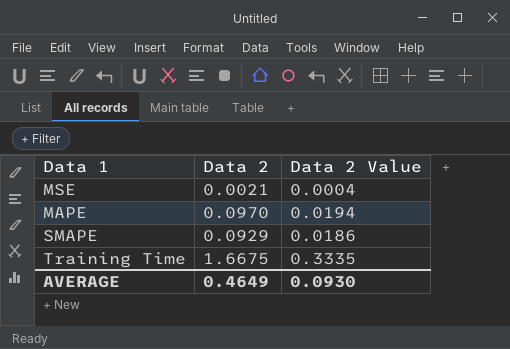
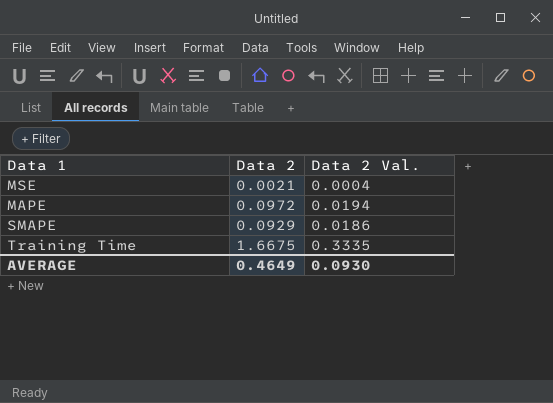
column name: Data 2 Value -> Data 2 Val.
MAPE | Data 2: 0.0970 -> 0.0972

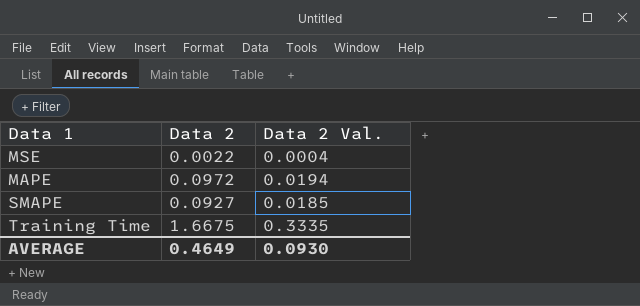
MSE | Data 2: 0.0021 -> 0.0022
SMAPE | Data 2: 0.0929 -> 0.0927
SMAPE | Data 2 Val.: 0.0186 -> 0.0185

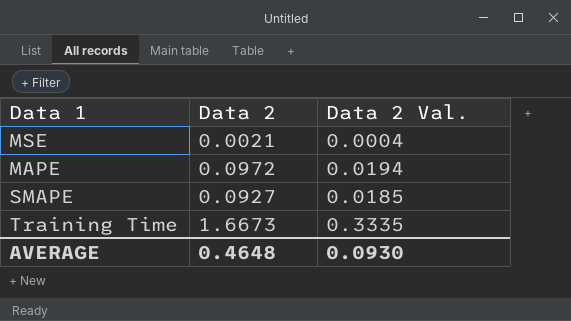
MSE | Data 2: 0.0022 -> 0.0021
Training Time | Data 2: 1.6675 -> 1.6673
AVERAGE | Data 2: 0.4649 -> 0.4648

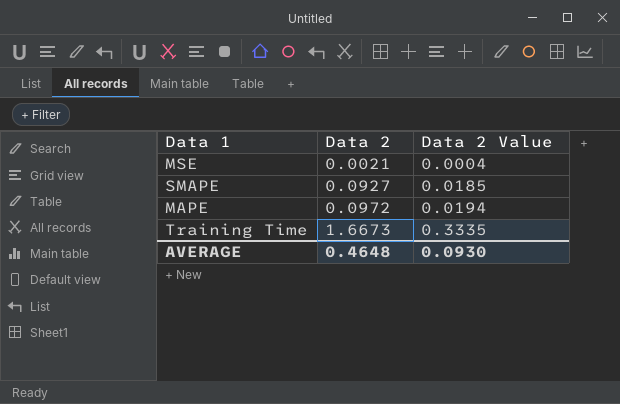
row order: none -> Data 2 ascending
column name: Data 2 Val. -> Data 2 Value

